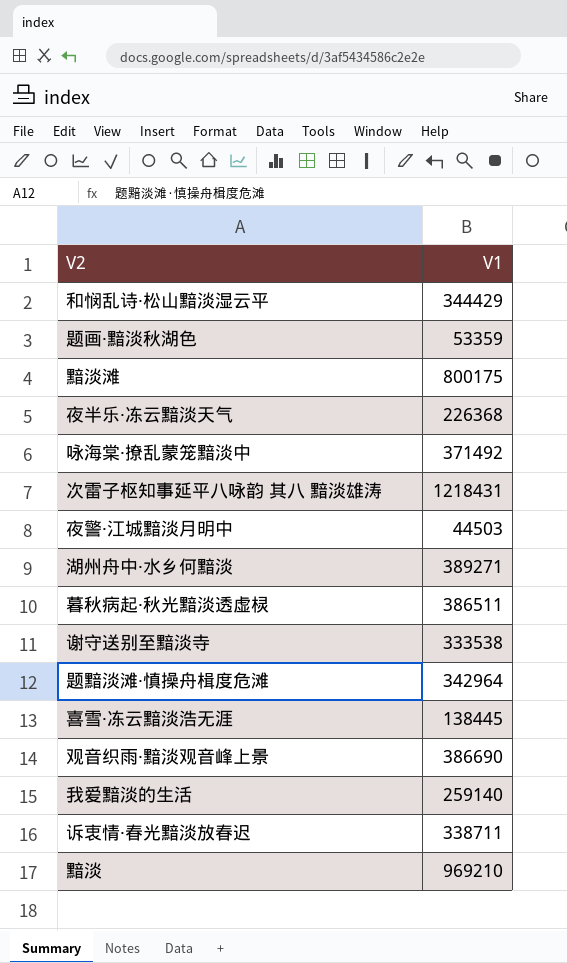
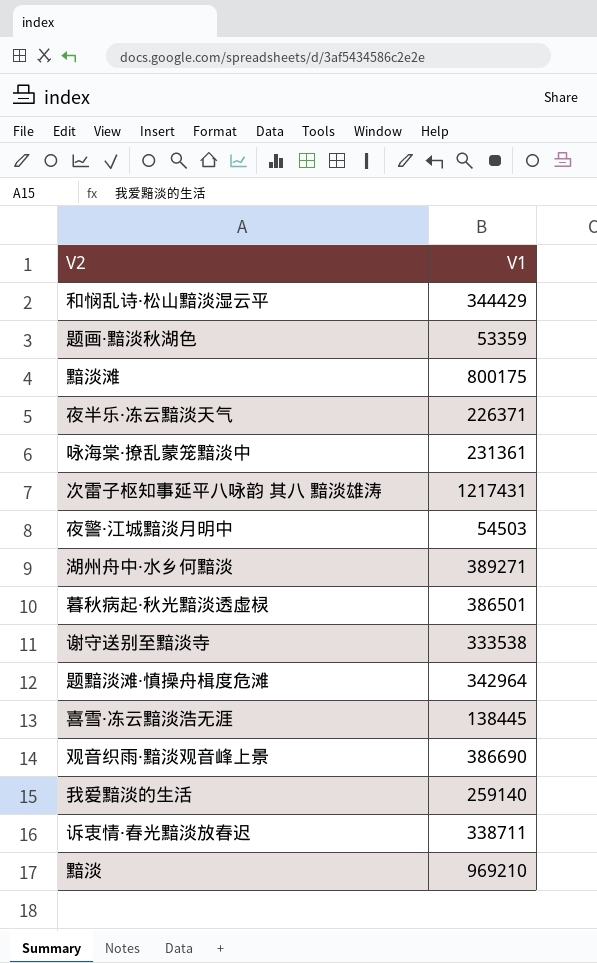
夜半乐·冻云黯淡天气 | V1: 226368 -> 226371
咏海棠·撩乱蒙笼黯淡中 | V1: 371492 -> 231361
次雷子枢知事延平八咏韵 其八 黯淡雄涛 | V1: 1218431 -> 1217431
夜警·江城黯淡月明中 | V1: 44503 -> 54503
暮秋病起·秋光黯淡透虚棂 | V1: 386511 -> 386501

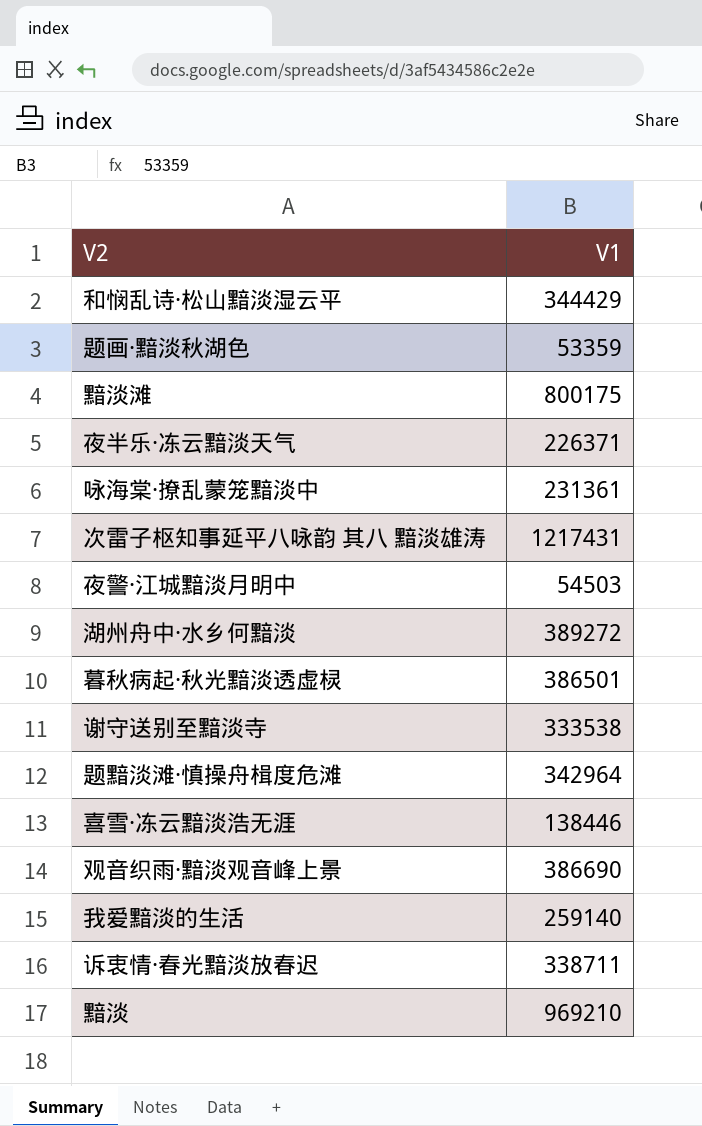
湖州舟中·水乡何黯淡 | V1: 389271 -> 389272
喜雪·冻云黯淡浩无涯 | V1: 138445 -> 138446

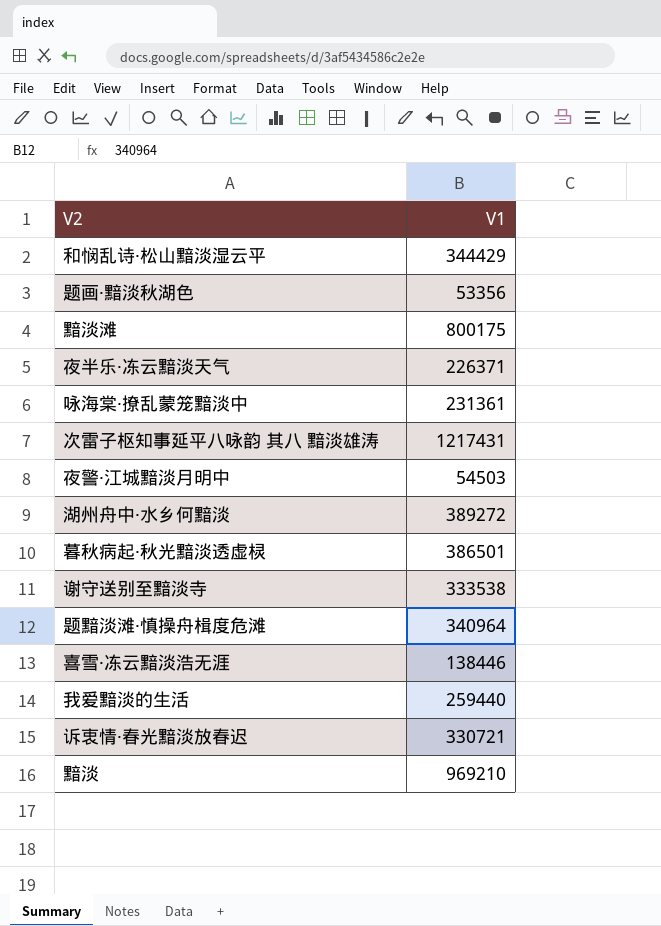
row 观音织雨·黯淡观音峰上景: 386690 -> none
题画·黯淡秋湖色 | V1: 53359 -> 53356
题黯淡滩·慎操舟楫度危滩 | V1: 342964 -> 340964
我爱黯淡的生活 | V1: 259140 -> 259440
诉衷情·春光黯淡放春迟 | V1: 338711 -> 330721

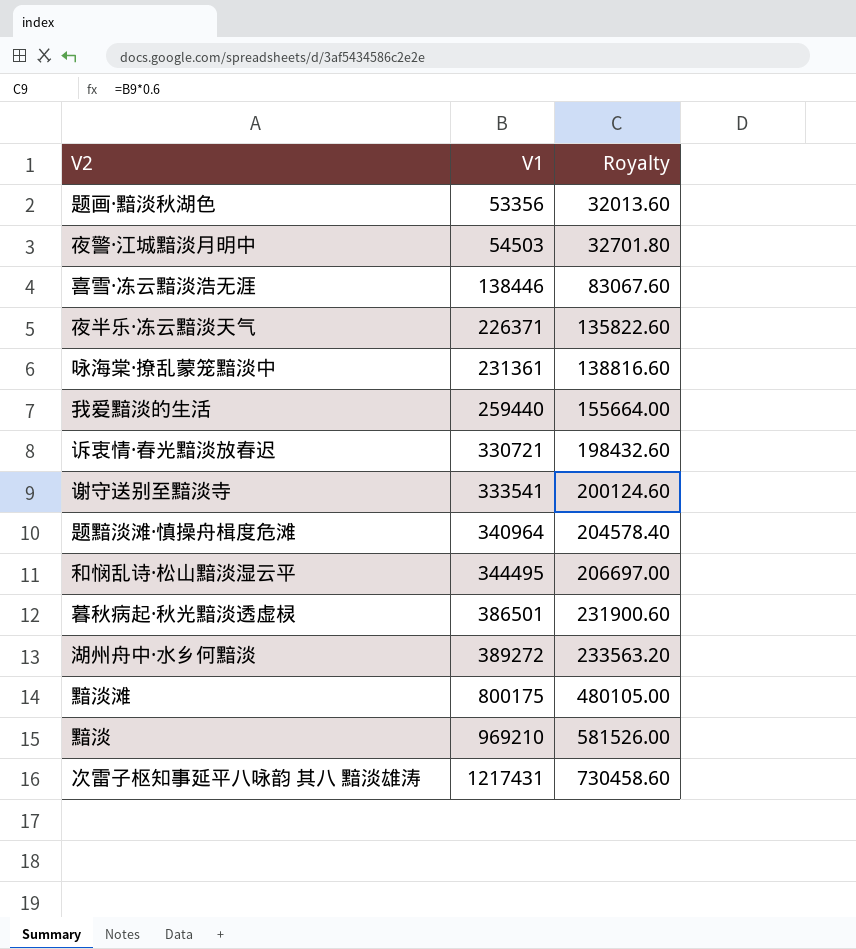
row order: none -> V1 ascending
column Royalty | formula: none -> [V1] * 0.6
谢守送别至黯淡寺 | V1: 333538 -> 333541
和悯乱诗·松山黯淡湿云平 | V1: 344429 -> 344495

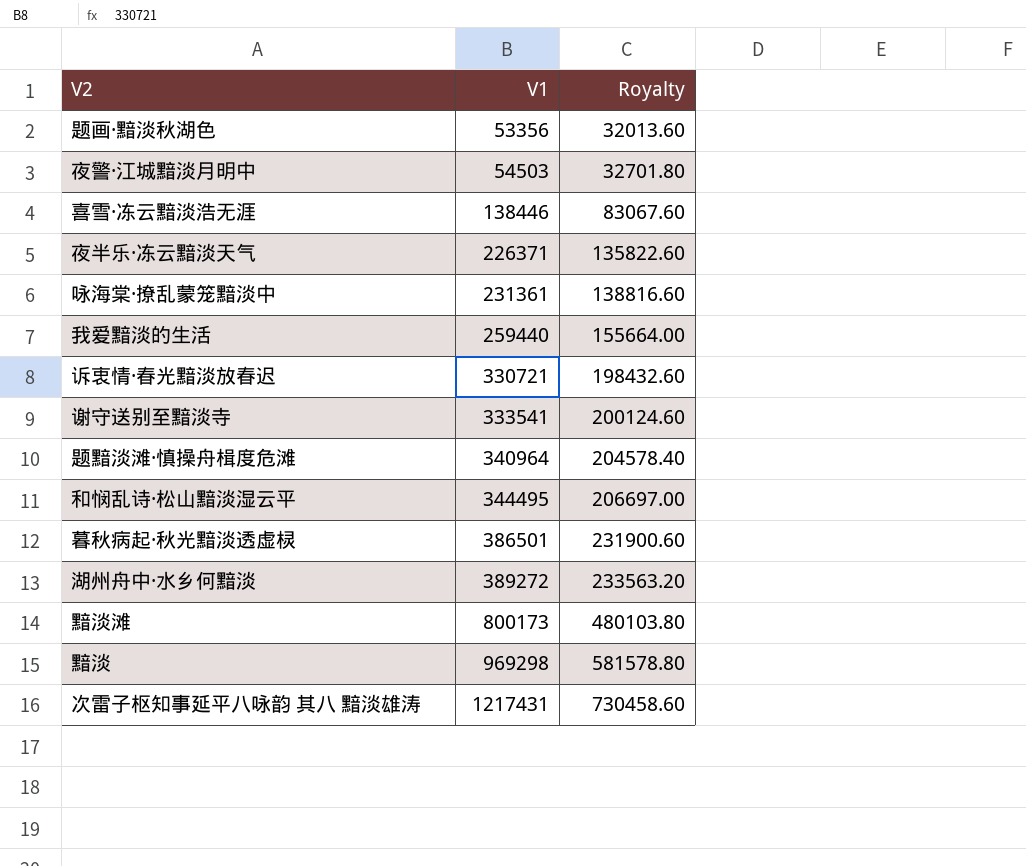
黯淡滩 | V1: 800175 -> 800173
黯淡滩 | Royalty: 480105.00 -> 480103.80
黯淡 | V1: 969210 -> 969298
黯淡 | Royalty: 581526.00 -> 581578.80

